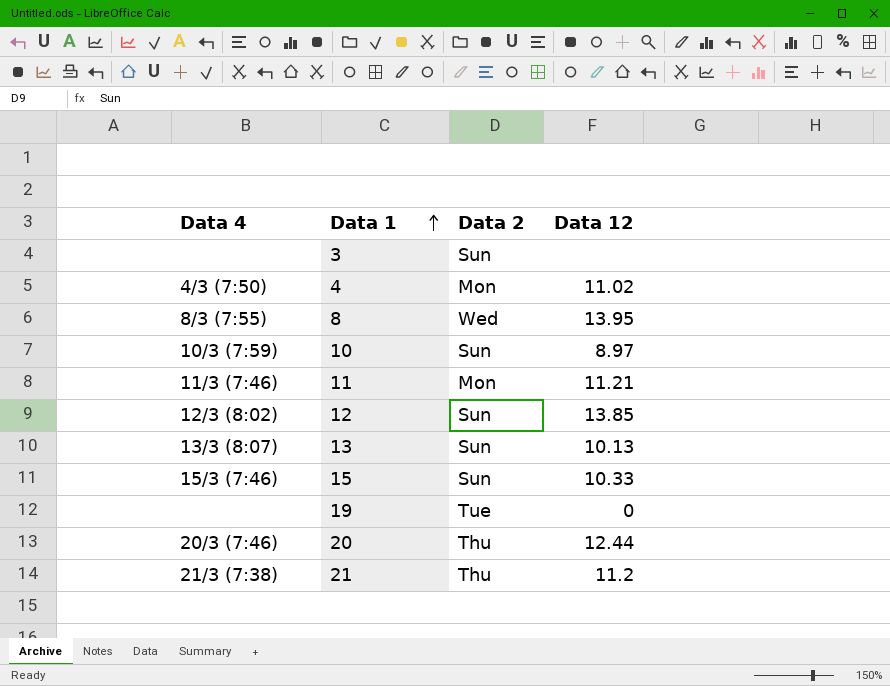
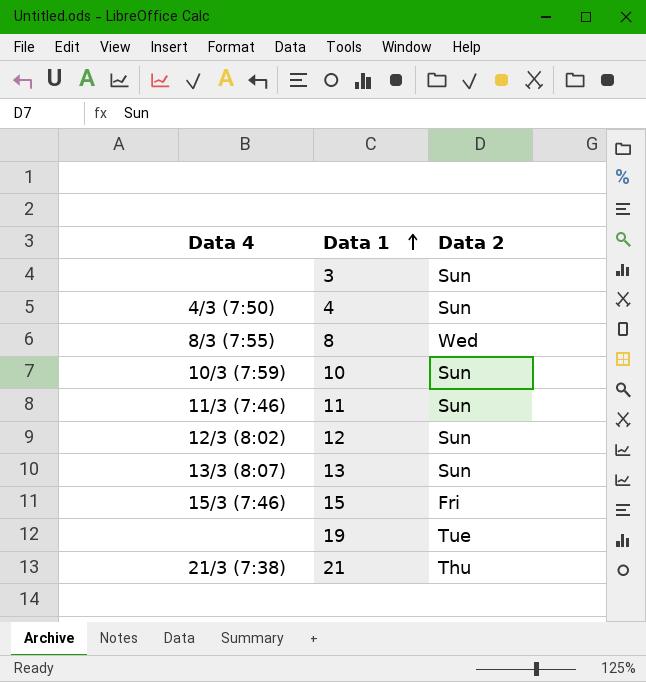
column Data 12 | position: 4 -> none
row 20: 20/3 (7:46) | Thu | 12.44 -> none
4 | Data 2: Mon -> Sun
11 | Data 2: Mon -> Sun
15 | Data 2: Sun -> Fri

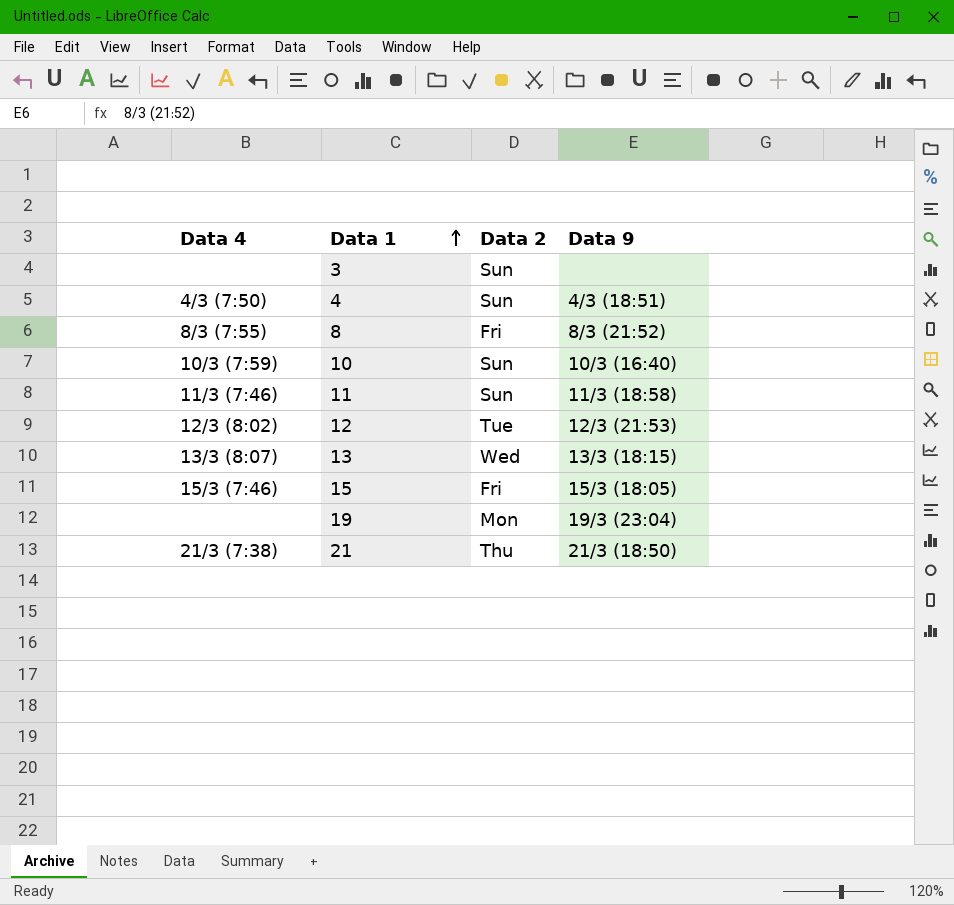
column Data 9 | position: none -> 4
8 | Data 2: Wed -> Fri
12 | Data 2: Sun -> Tue
13 | Data 2: Sun -> Wed
19 | Data 2: Tue -> Mon

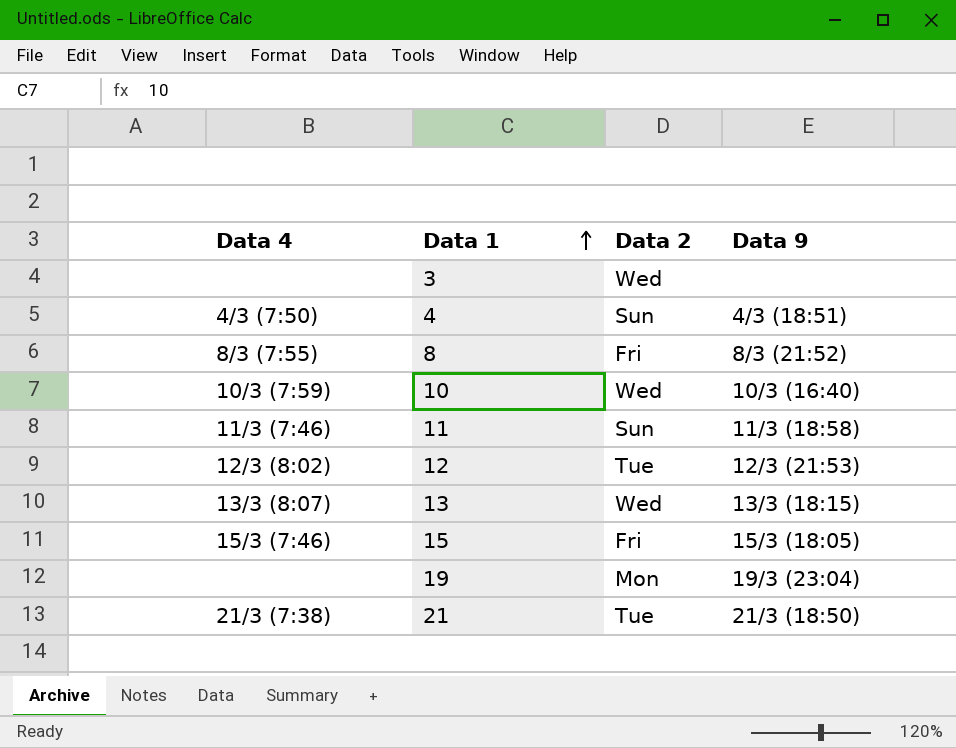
3 | Data 2: Sun -> Wed
10 | Data 2: Sun -> Wed
21 | Data 2: Thu -> Tue

